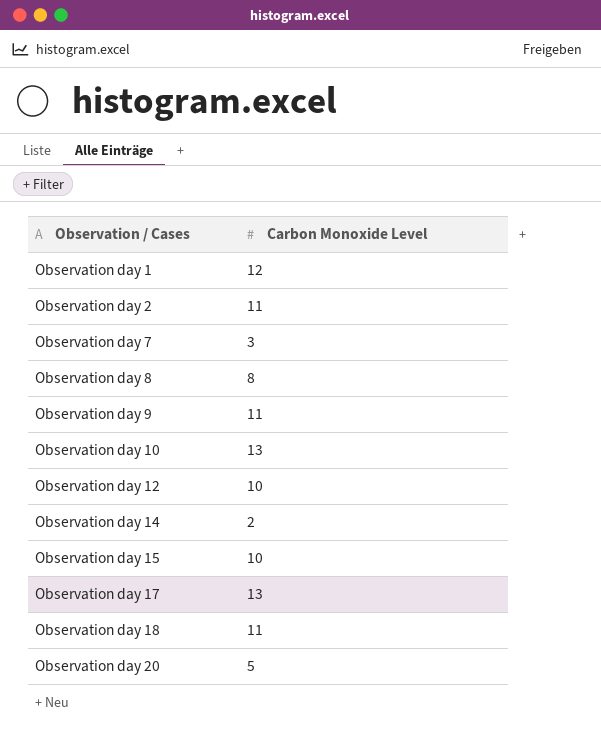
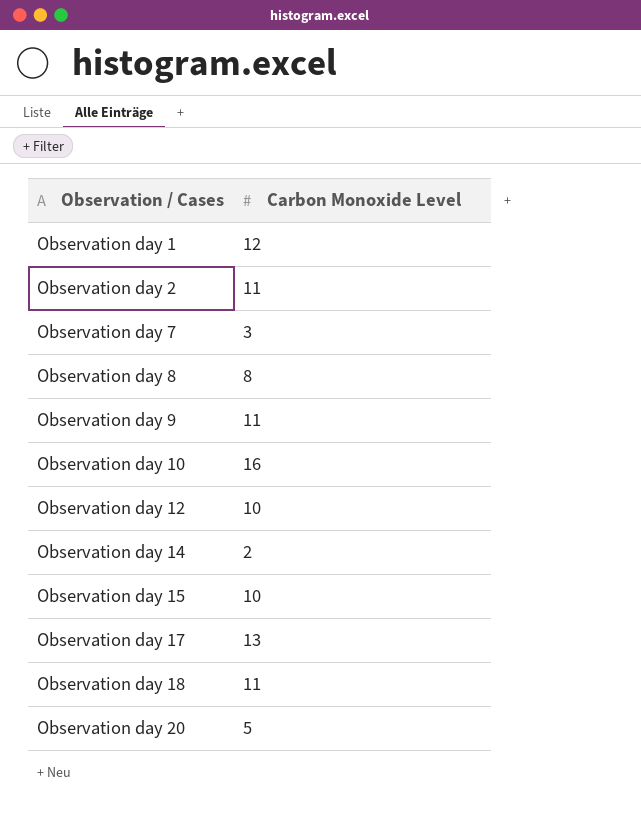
Observation day 10 | Carbon Monoxide Level: 13 -> 16

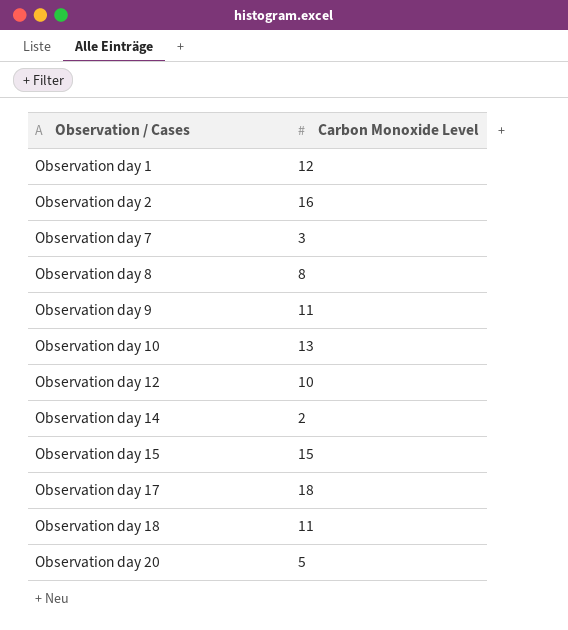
Observation day 2 | Carbon Monoxide Level: 11 -> 16
Observation day 10 | Carbon Monoxide Level: 16 -> 13
Observation day 15 | Carbon Monoxide Level: 10 -> 15
Observation day 17 | Carbon Monoxide Level: 13 -> 18

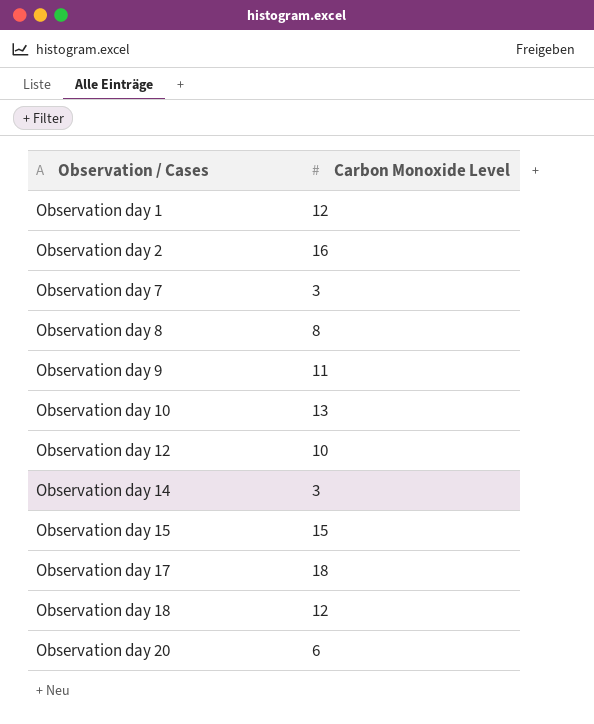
Observation day 14 | Carbon Monoxide Level: 2 -> 3
Observation day 18 | Carbon Monoxide Level: 11 -> 12
Observation day 20 | Carbon Monoxide Level: 5 -> 6

